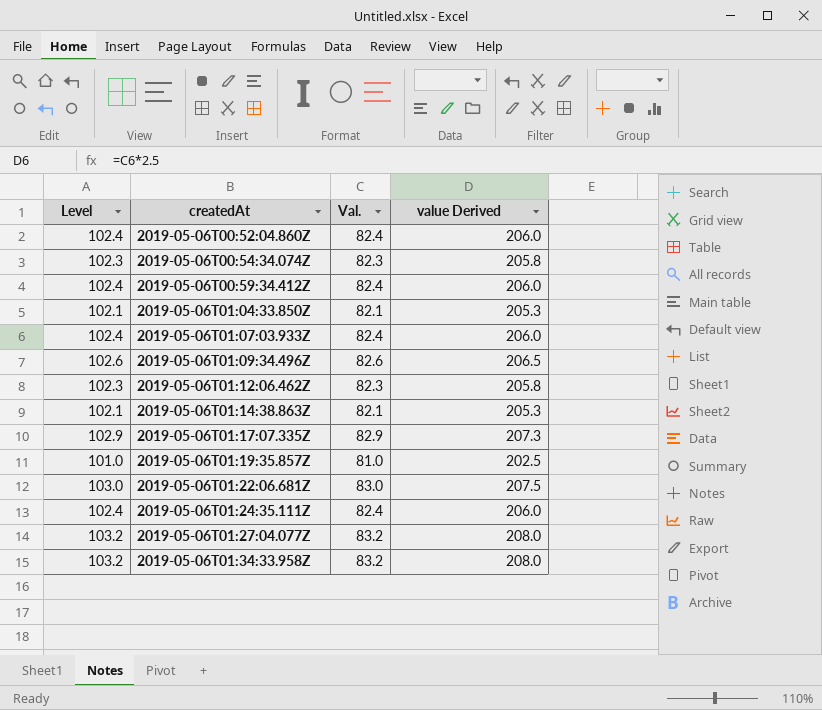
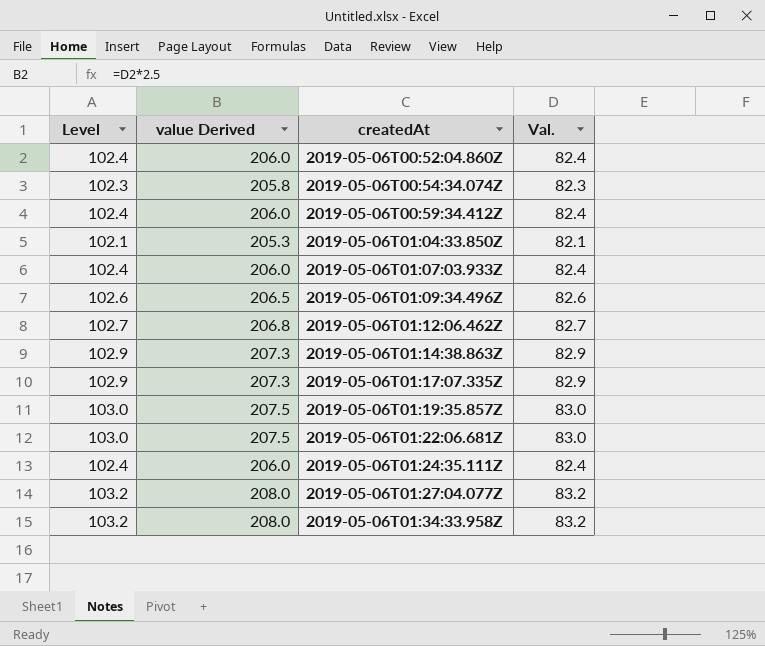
column value Derived | position: 4 -> 2
2019-05-06T01:12:06.462Z | Level: 102.3 -> 102.7
2019-05-06T01:12:06.462Z | value Derived: 205.8 -> 206.8
2019-05-06T01:12:06.462Z | Val.: 82.3 -> 82.7
2019-05-06T01:14:38.863Z | Level: 102.1 -> 102.9
2019-05-06T01:14:38.863Z | value Derived: 205.3 -> 207.3
2019-05-06T01:14:38.863Z | Val.: 82.1 -> 82.9
2019-05-06T01:19:35.857Z | Level: 101.0 -> 103.0
2019-05-06T01:19:35.857Z | value Derived: 202.5 -> 207.5
2019-05-06T01:19:35.857Z | Val.: 81.0 -> 83.0

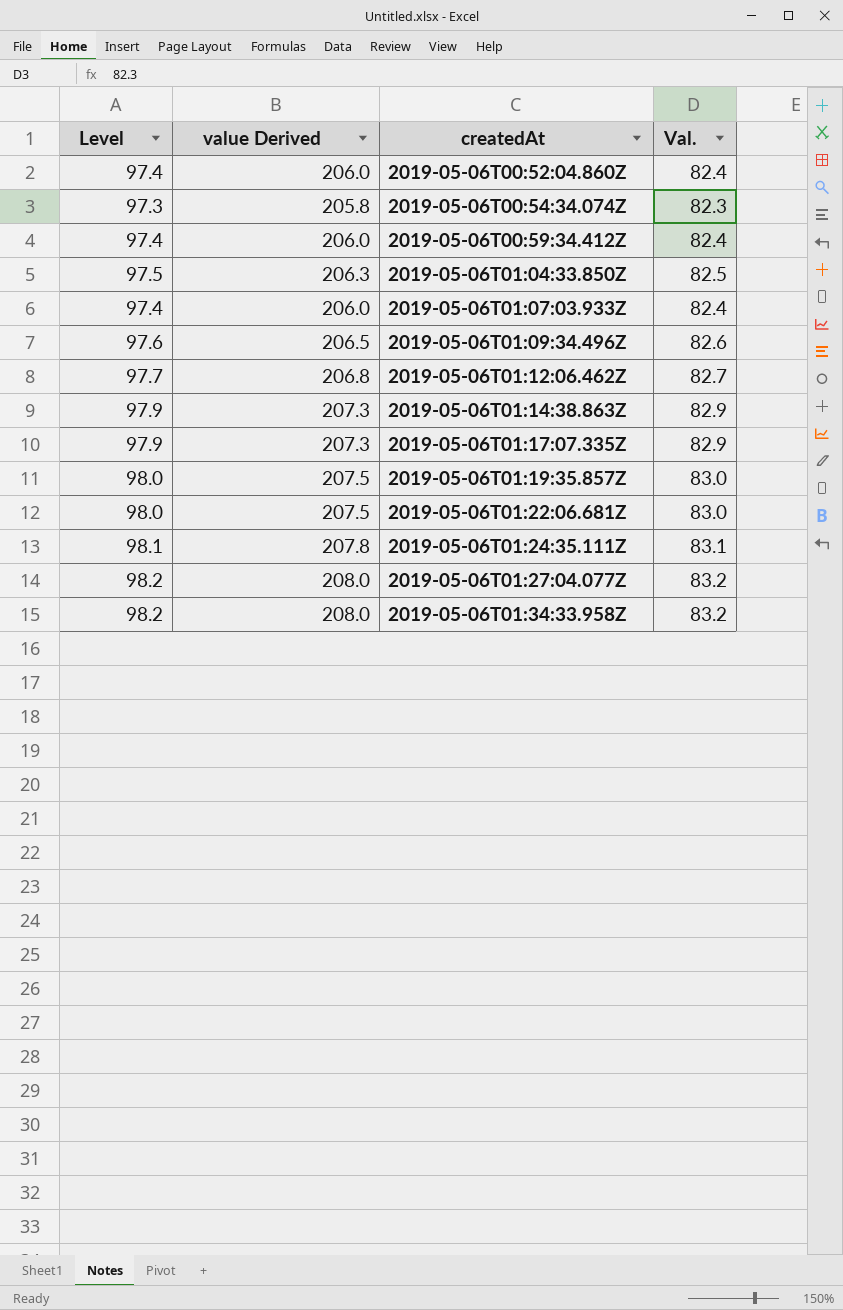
column Level | formula: [Val.] + 20 -> [Val.] + 15
2019-05-06T01:04:33.850Z | value Derived: 205.3 -> 206.3
2019-05-06T01:04:33.850Z | Val.: 82.1 -> 82.5
2019-05-06T01:24:35.111Z | value Derived: 206.0 -> 207.8
2019-05-06T01:24:35.111Z | Val.: 82.4 -> 83.1

